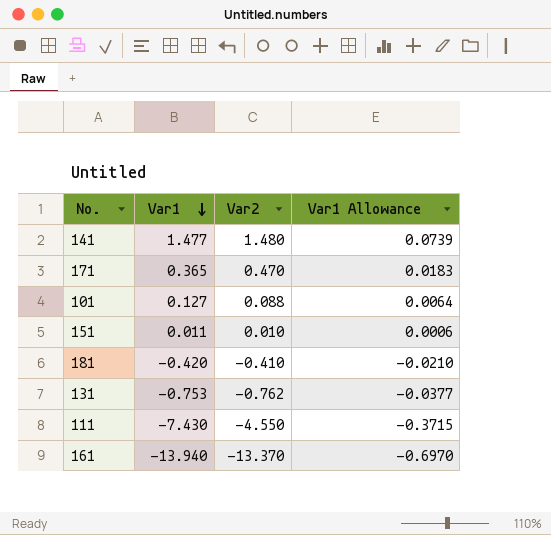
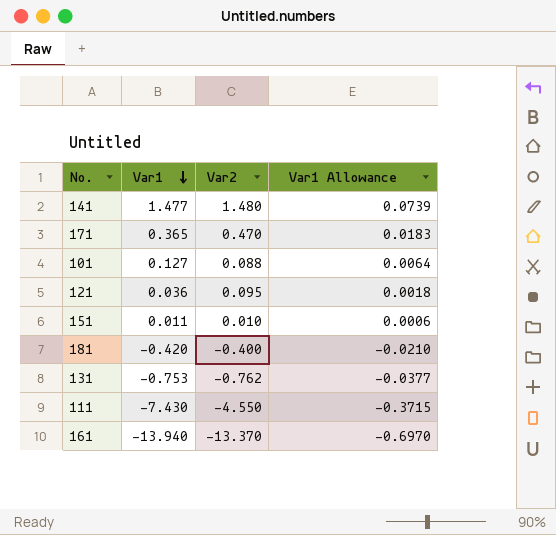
row 121: none -> 0.036 | 0.095 | 0.0018
181 | Var2: -0.410 -> -0.400

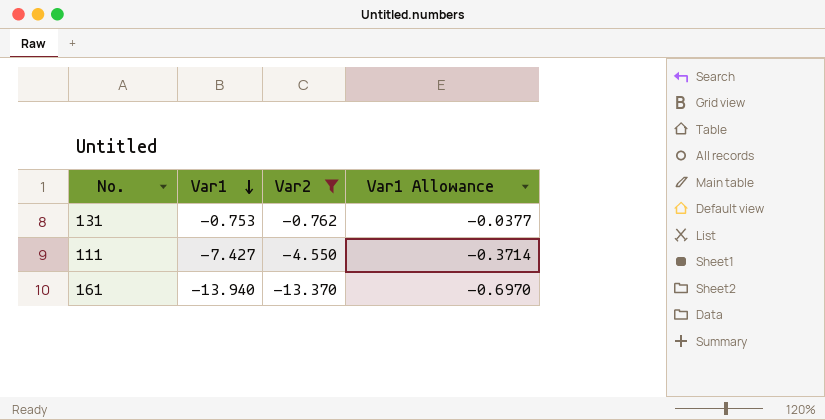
filter: none -> Var2 <= -0.762
111 | Var1: -7.430 -> -7.427
111 | Var1 Allowance: -0.3715 -> -0.3714

